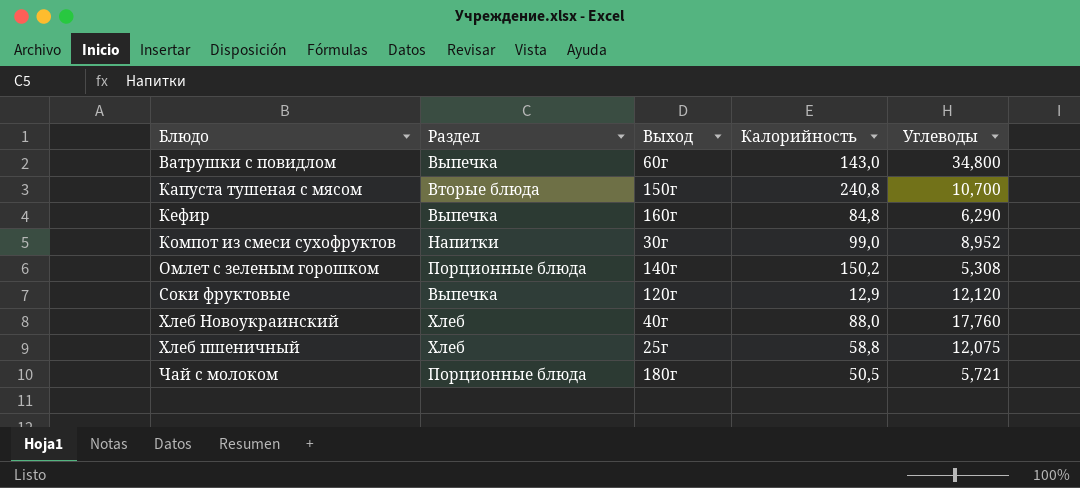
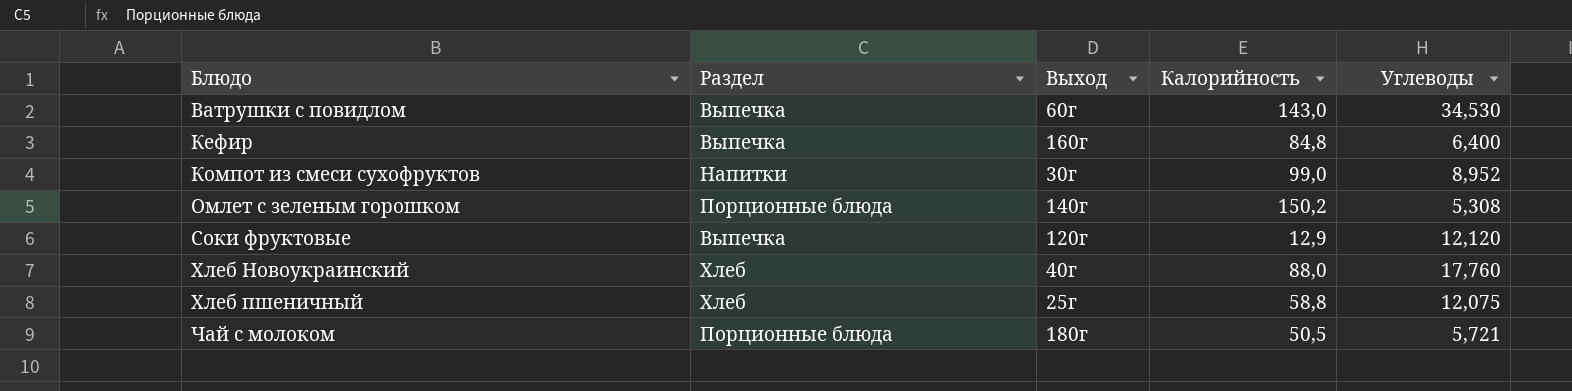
row Капуста тушеная с мясом: Вторые блюда | 150г | 240,8 | 10,700 -> none
Ватрушки с повидлом | Углеводы: 34,800 -> 34,530
Кефир | Углеводы: 6,290 -> 6,400

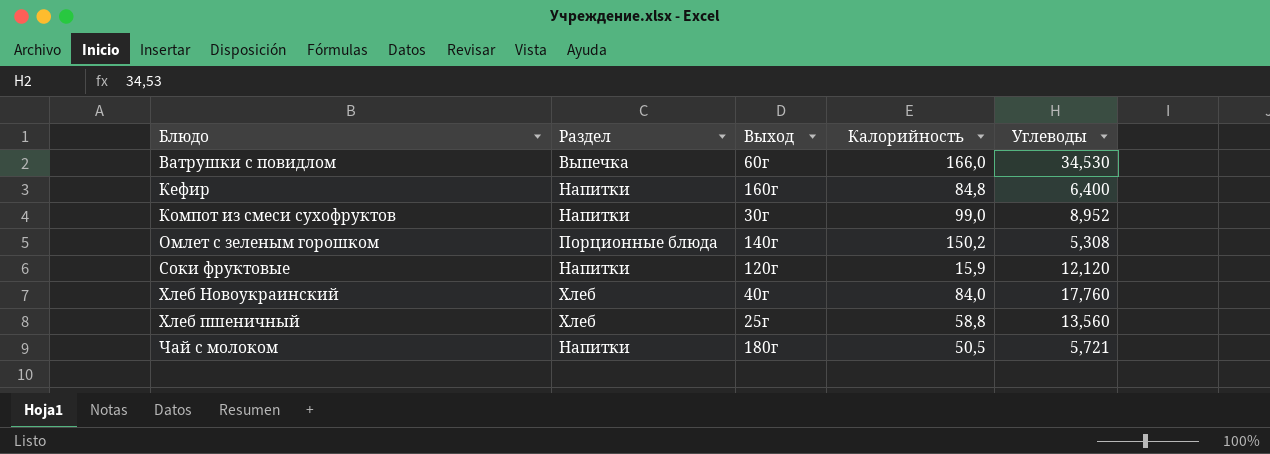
Ватрушки с повидлом | Калорийность: 143,0 -> 166,0
Кефир | Раздел: Выпечка -> Напитки
Соки фруктовые | Раздел: Выпечка -> Напитки
Соки фруктовые | Калорийность: 12,9 -> 15,9
Хлеб Новоукраинский | Калорийность: 88,0 -> 84,0
Хлеб пшеничный | Углеводы: 12,075 -> 13,560
Чай с молоком | Раздел: Порционные блюда -> Напитки

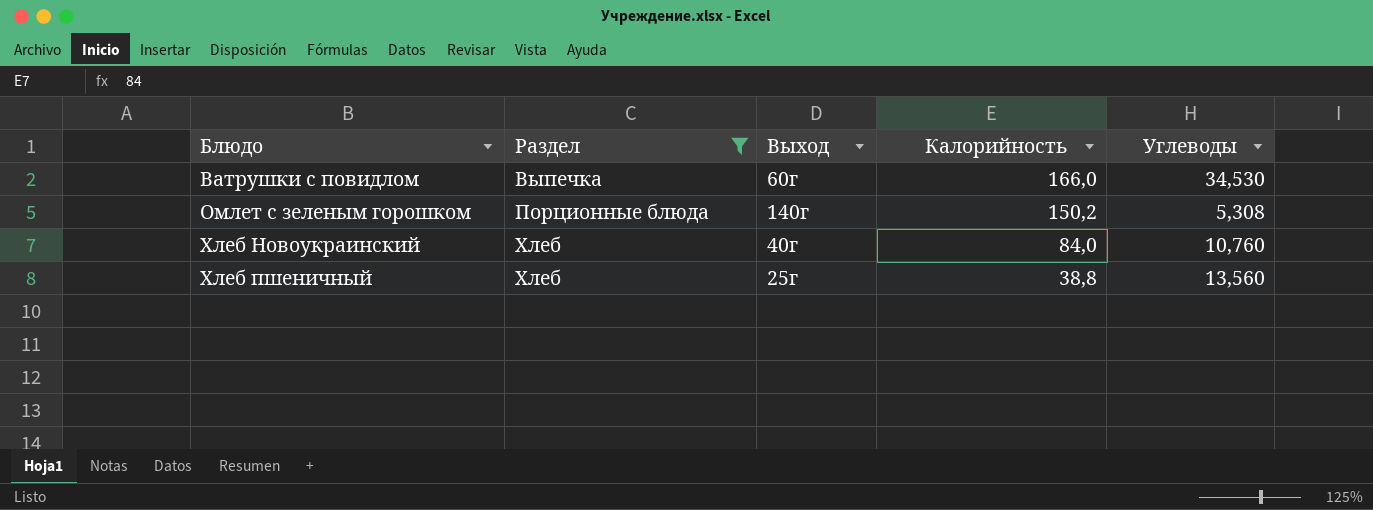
filter: none -> Раздел != Напитки
Хлеб Новоукраинский | Углеводы: 17,760 -> 10,760
Хлеб пшеничный | Калорийность: 58,8 -> 38,8

